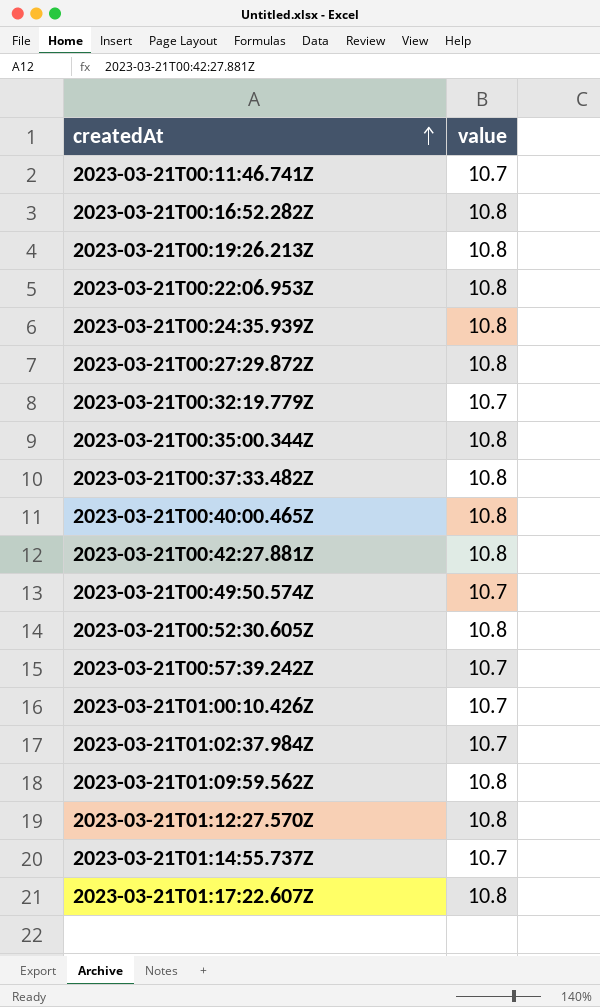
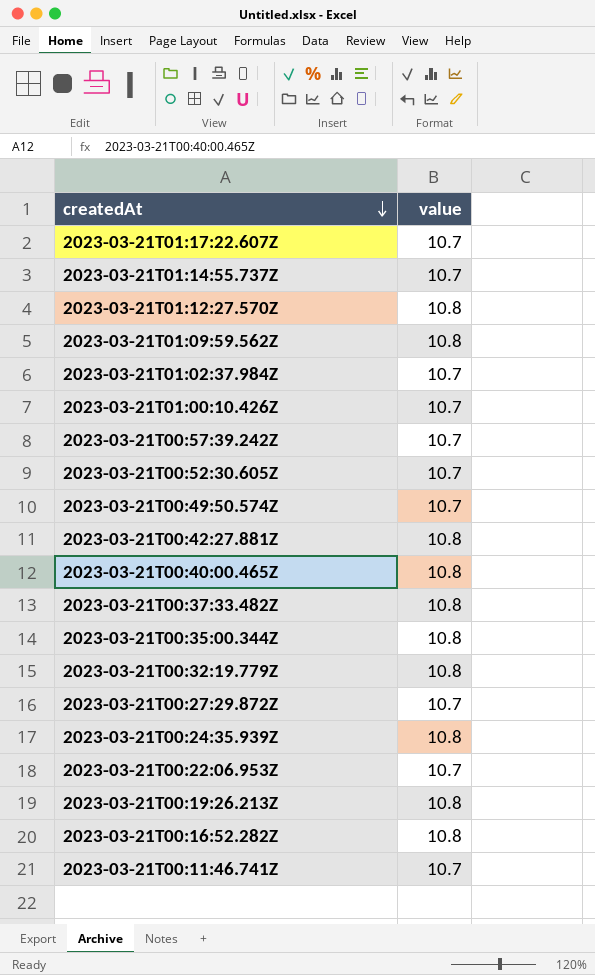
row order: createdAt ascending -> createdAt descending
2023-03-21T01:17:22.607Z | value: 10.8 -> 10.7
2023-03-21T00:52:30.605Z | value: 10.8 -> 10.7
2023-03-21T00:32:19.779Z | value: 10.7 -> 10.8
2023-03-21T00:27:29.872Z | value: 10.8 -> 10.7
2023-03-21T00:22:06.953Z | value: 10.8 -> 10.7

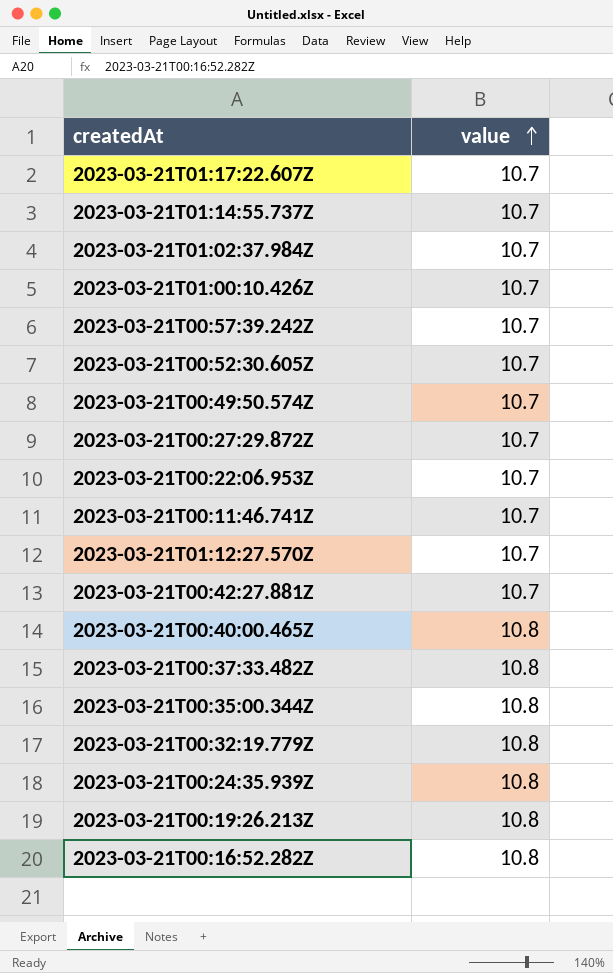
row order: createdAt descending -> value ascending
row 2023-03-21T01:09:59.562Z: 10.8 -> none
2023-03-21T01:12:27.570Z | value: 10.8 -> 10.7
2023-03-21T00:42:27.881Z | value: 10.8 -> 10.7

